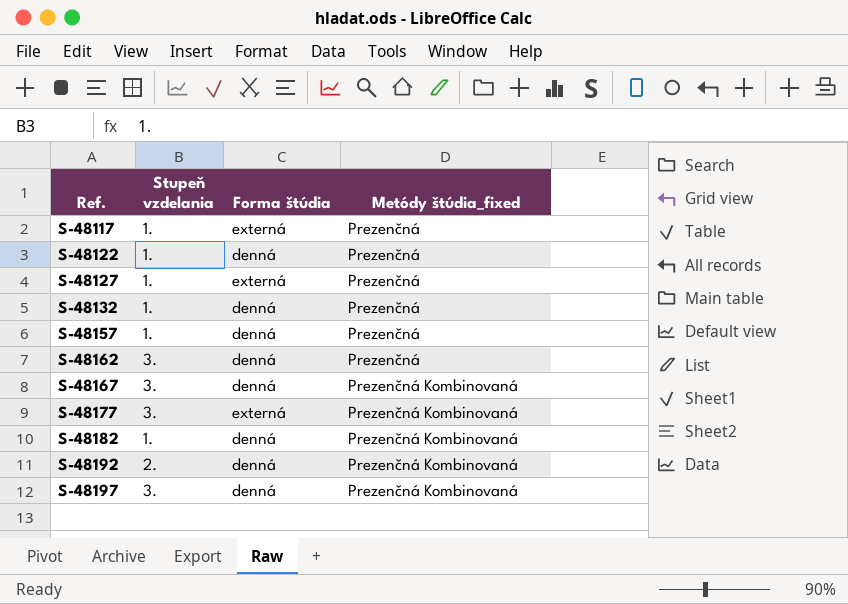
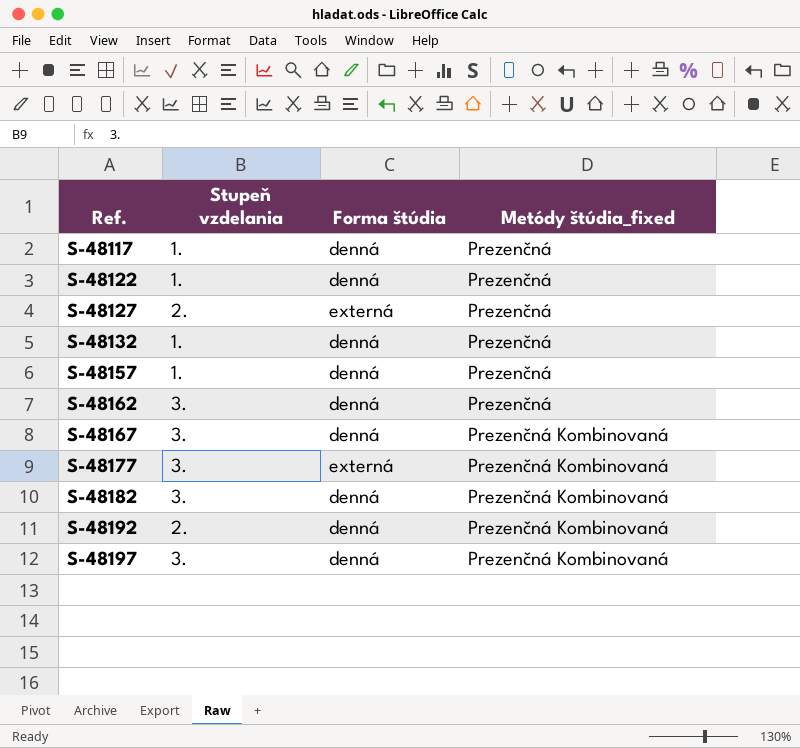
S-48117 | Forma štúdia: externá -> denná
S-48127 | Stupeň vzdelania: 1. -> 2.
S-48182 | Stupeň vzdelania: 1. -> 3.

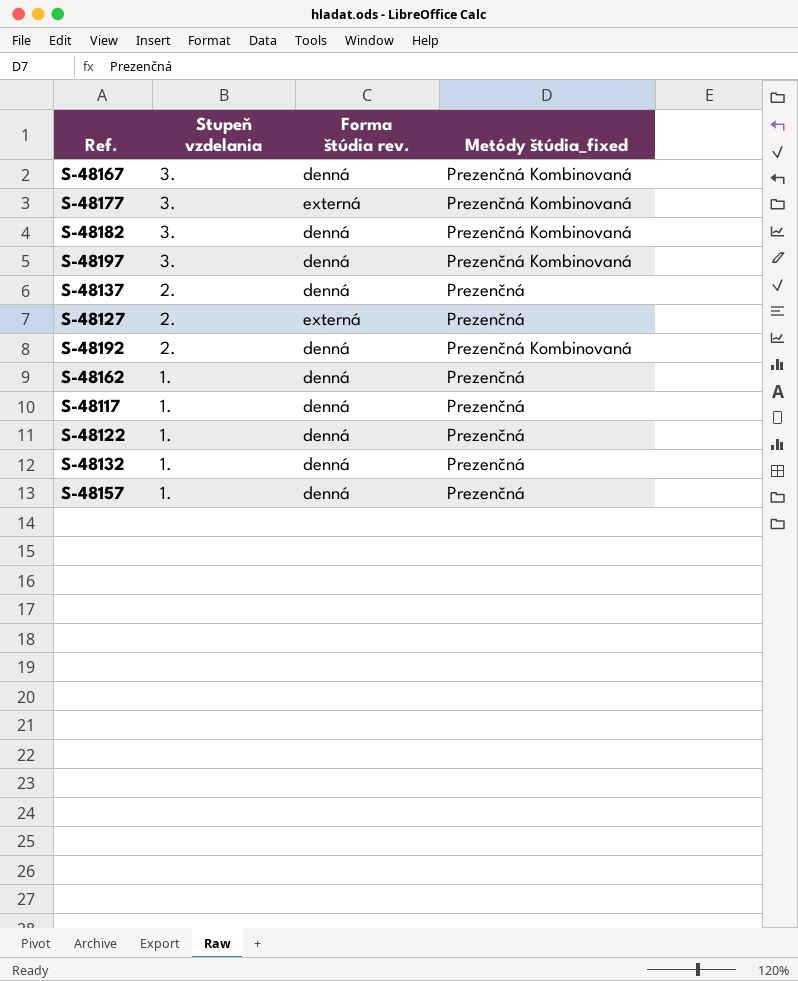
row order: Ref. ascending -> Stupeň vzdelania descending
column name: Forma štúdia -> Forma štúdia rev.
row S-48137: none -> 2. | denná | Prezenčná
S-48162 | Stupeň vzdelania: 3. -> 1.

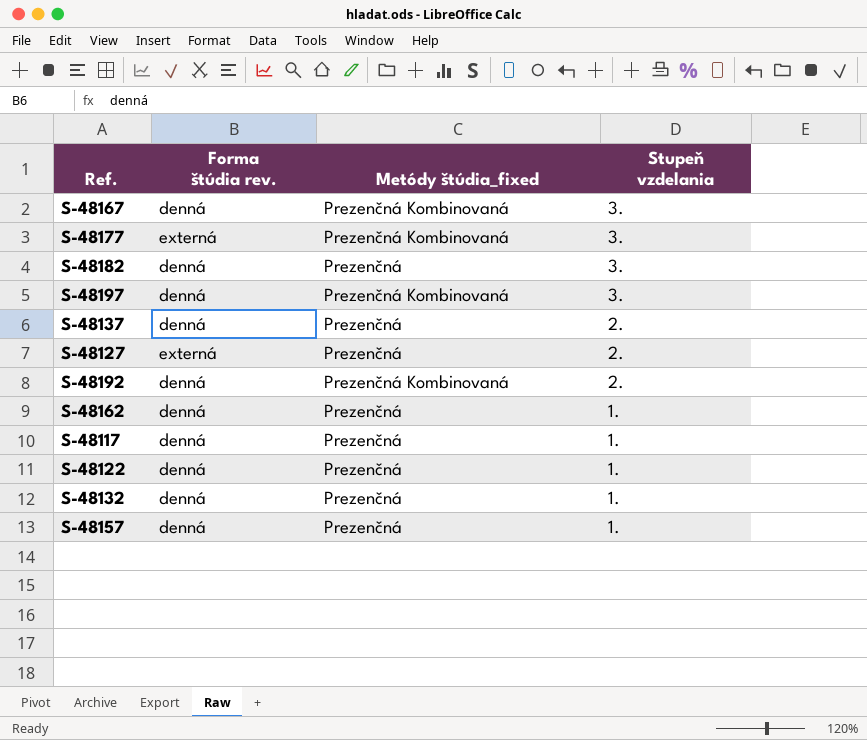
column Stupeň vzdelania | position: 2 -> 4
S-48182 | Metódy štúdia_fixed: Prezenčná Kombinovaná -> Prezenčná

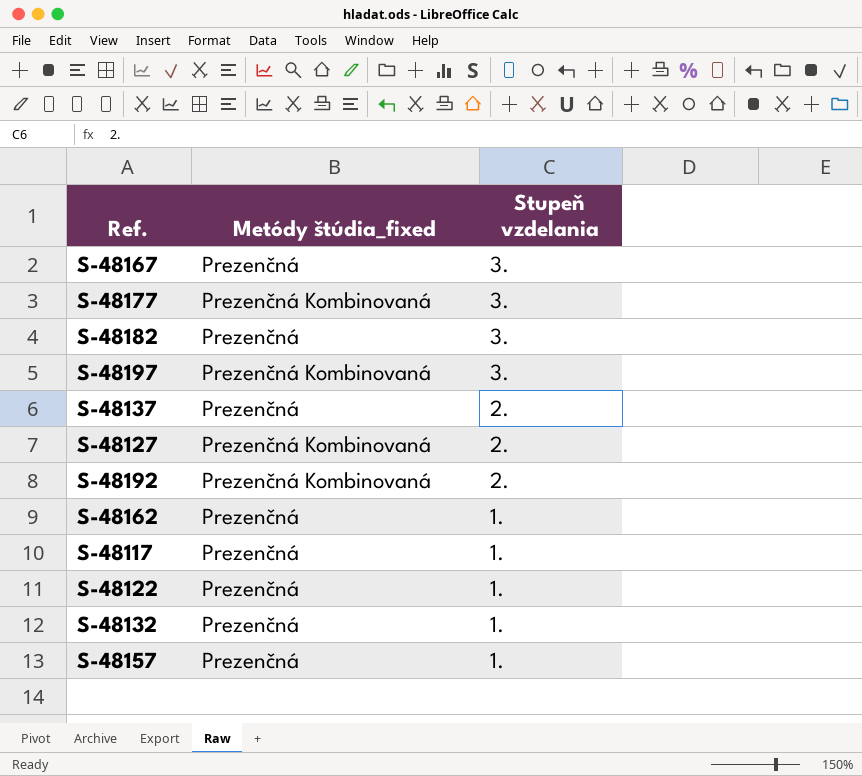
column Forma štúdia rev. | position: 2 -> none
S-48167 | Metódy štúdia_fixed: Prezenčná Kombinovaná -> Prezenčná
S-48127 | Metódy štúdia_fixed: Prezenčná -> Prezenčná Kombinovaná

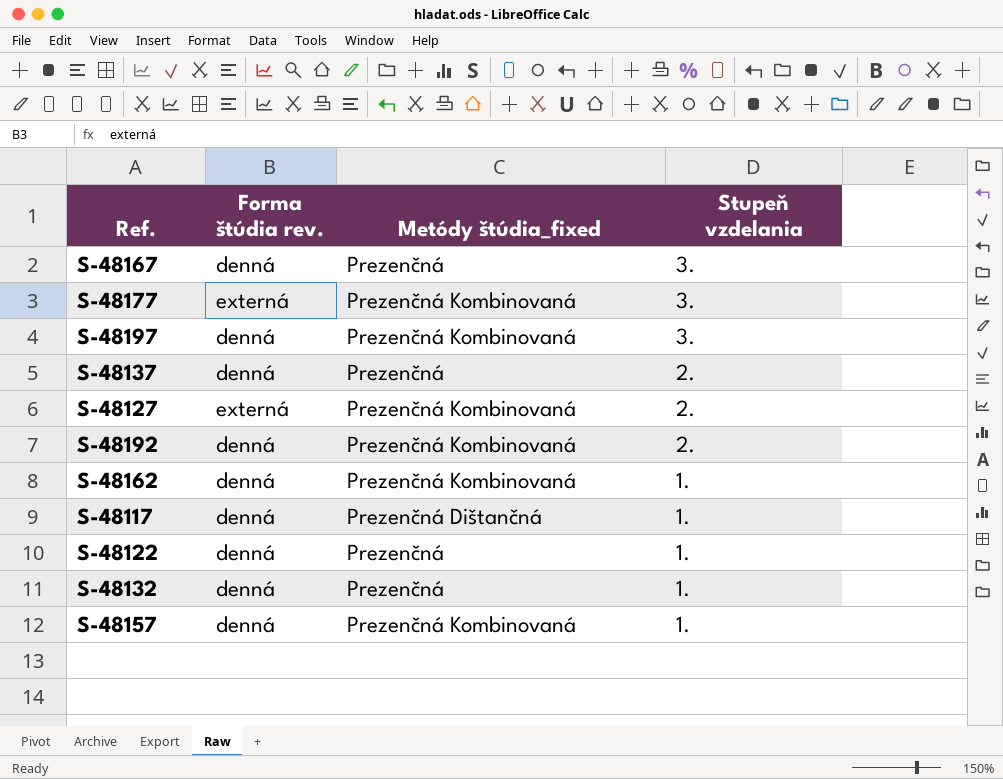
column Forma štúdia rev. | position: none -> 2
row S-48182: Prezenčná | 3. -> none
S-48162 | Metódy štúdia_fixed: Prezenčná -> Prezenčná Kombinovaná
S-48117 | Metódy štúdia_fixed: Prezenčná -> Prezenčná Dištančná
S-48157 | Metódy štúdia_fixed: Prezenčná -> Prezenčná Kombinovaná

